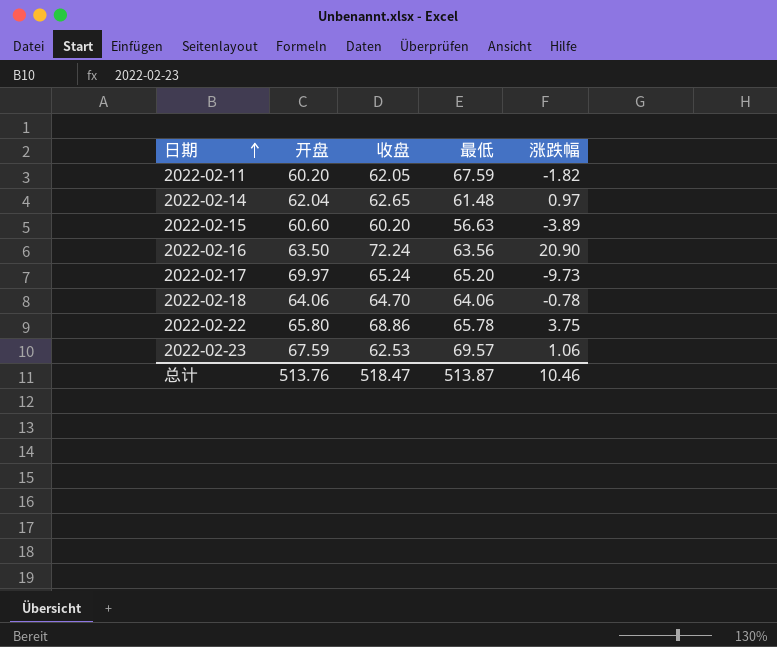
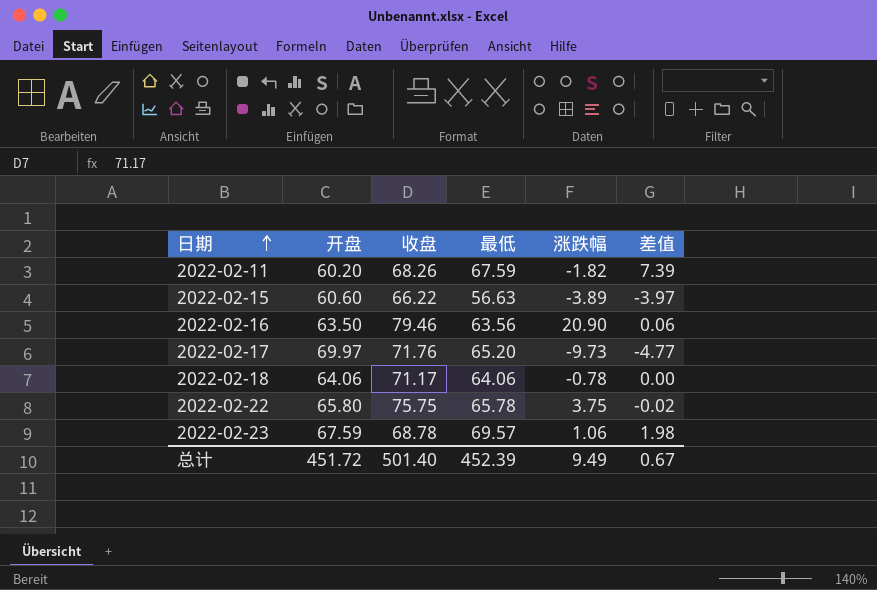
column 差值 | formula: none -> [最低] - [开盘]
row 2022-02-14: 62.04 | 62.65 | 61.48 | 0.97 -> none
2022-02-11 | 收盘: 62.05 -> 68.26
2022-02-15 | 收盘: 60.20 -> 66.22
2022-02-16 | 收盘: 72.24 -> 79.46
2022-02-17 | 收盘: 65.24 -> 71.76
2022-02-18 | 收盘: 64.70 -> 71.17
2022-02-22 | 收盘: 68.86 -> 75.75
2022-02-23 | 收盘: 62.53 -> 68.78
总计 | 开盘: 513.76 -> 451.72
总计 | 收盘: 518.47 -> 501.40
总计 | 最低: 513.87 -> 452.39
总计 | 涨跌幅: 10.46 -> 9.49

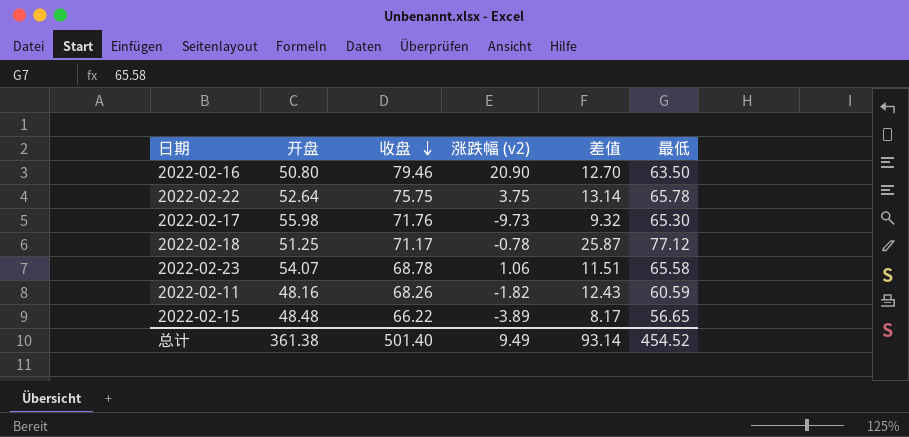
row order: 日期 ascending -> 收盘 descending
column name: 涨跌幅 -> 涨跌幅 (v2)
column 最低 | position: 4 -> 6
2022-02-16 | 开盘: 63.50 -> 50.80
2022-02-16 | 差值: 0.06 -> 12.70
2022-02-16 | 最低: 63.56 -> 63.50
2022-02-22 | 开盘: 65.80 -> 52.64
2022-02-22 | 差值: -0.02 -> 13.14
2022-02-17 | 开盘: 69.97 -> 55.98
2022-02-17 | 差值: -4.77 -> 9.32
2022-02-17 | 最低: 65.20 -> 65.30
2022-02-18 | 开盘: 64.06 -> 51.25
2022-02-18 | 差值: 0.00 -> 25.87
2022-02-18 | 最低: 64.06 -> 77.12
2022-02-23 | 开盘: 67.59 -> 54.07
2022-02-23 | 差值: 1.98 -> 11.51
2022-02-23 | 最低: 69.57 -> 65.58
2022-02-11 | 开盘: 60.20 -> 48.16
2022-02-11 | 差值: 7.39 -> 12.43
2022-02-11 | 最低: 67.59 -> 60.59
2022-02-15 | 开盘: 60.60 -> 48.48
2022-02-15 | 差值: -3.97 -> 8.17
2022-02-15 | 最低: 56.63 -> 56.65
总计 | 开盘: 451.72 -> 361.38
总计 | 差值: 0.67 -> 93.14
总计 | 最低: 452.39 -> 454.52

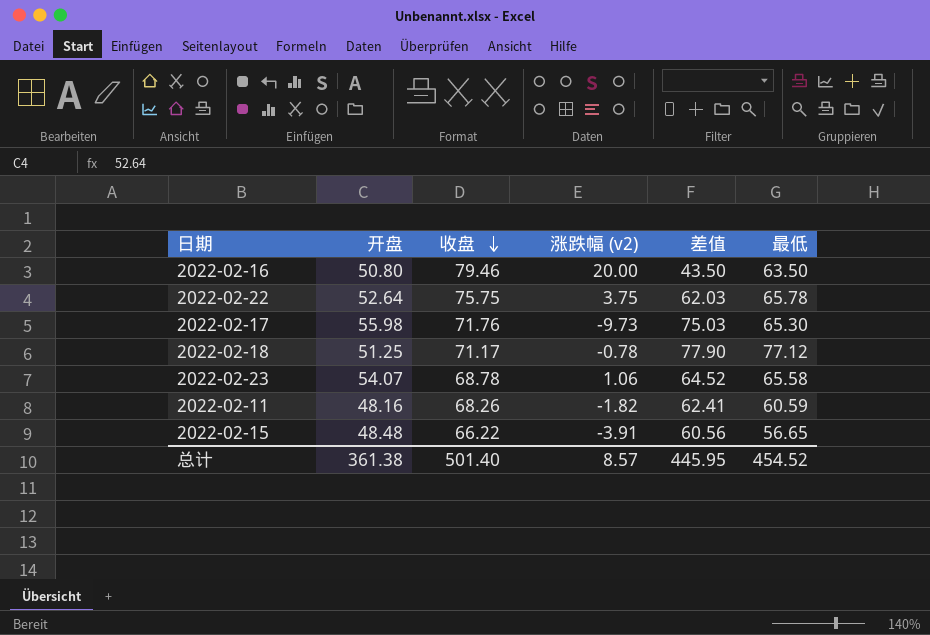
column 差值 | formula: [最低] - [开盘] -> [最低] - [涨跌幅 (v2)]
2022-02-16 | 涨跌幅 (v2): 20.90 -> 20.00
2022-02-15 | 涨跌幅 (v2): -3.89 -> -3.91
总计 | 涨跌幅 (v2): 9.49 -> 8.57
总计 | 差值: 93.14 -> 445.95

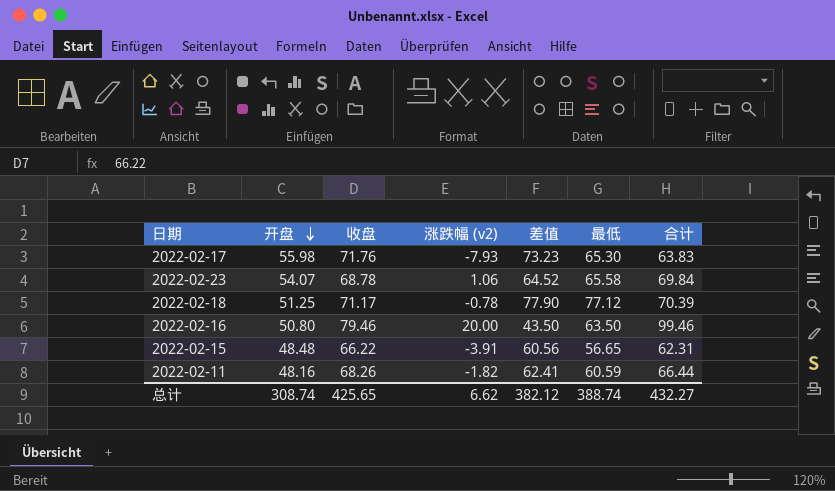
row order: 收盘 descending -> 开盘 descending
column 合计 | formula: none -> [收盘] + [涨跌幅 (v2)]
row 2022-02-22: 52.64 | 75.75 | 3.75 | 62.03 | 65.78 -> none
2022-02-17 | 涨跌幅 (v2): -9.73 -> -7.93
2022-02-17 | 差值: 75.03 -> 73.23
总计 | 开盘: 361.38 -> 308.74
总计 | 收盘: 501.40 -> 425.65
总计 | 涨跌幅 (v2): 8.57 -> 6.62
总计 | 差值: 445.95 -> 382.12
总计 | 最低: 454.52 -> 388.74

